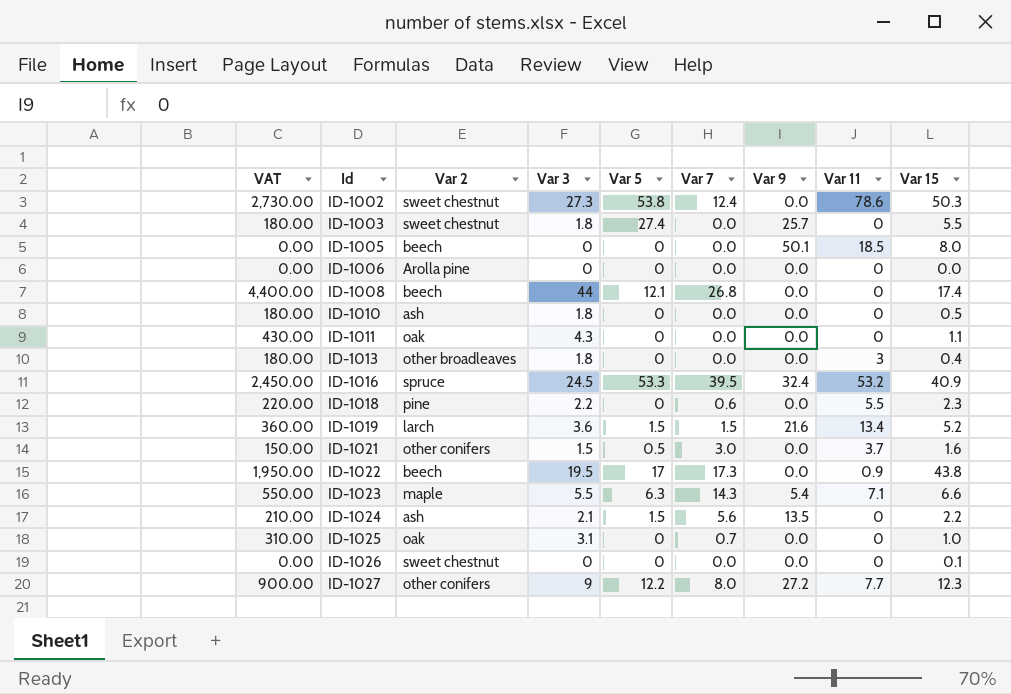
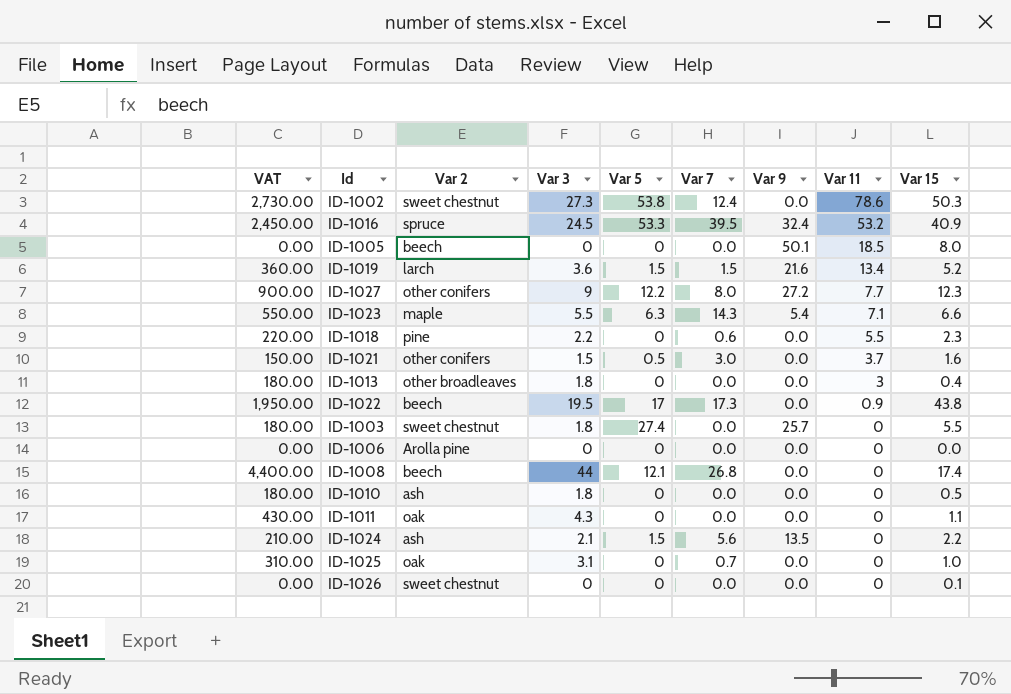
row order: Id ascending -> Var 11 descending

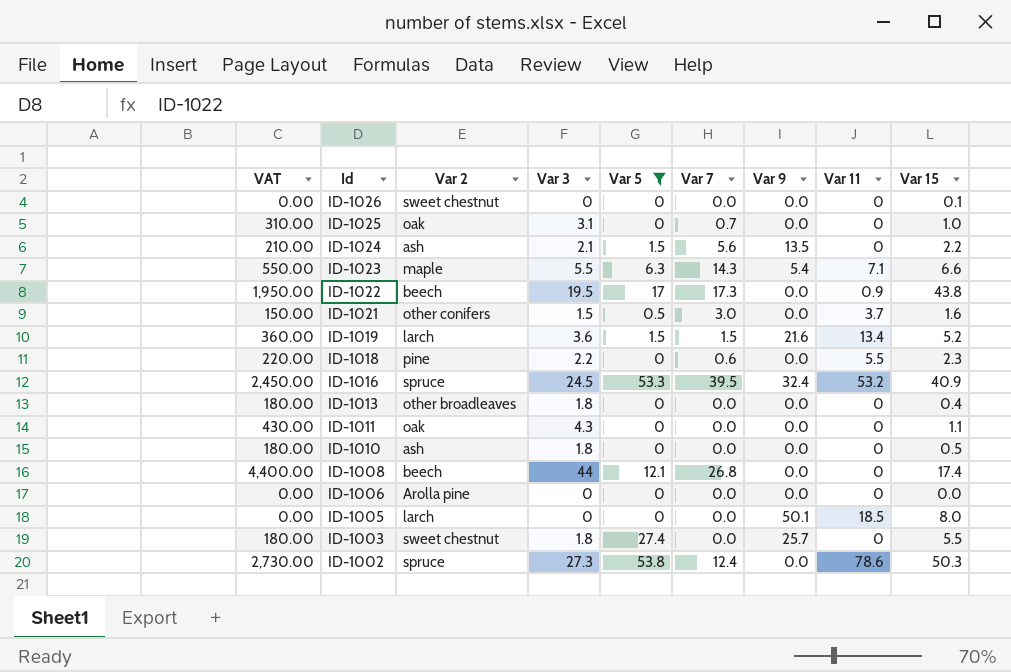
filter: none -> Var 5 != 12.2
row order: Var 11 descending -> Id descending
ID-1013 | Var 11: 3 -> 0
ID-1005 | Var 2: beech -> larch
ID-1002 | Var 2: sweet chestnut -> spruce

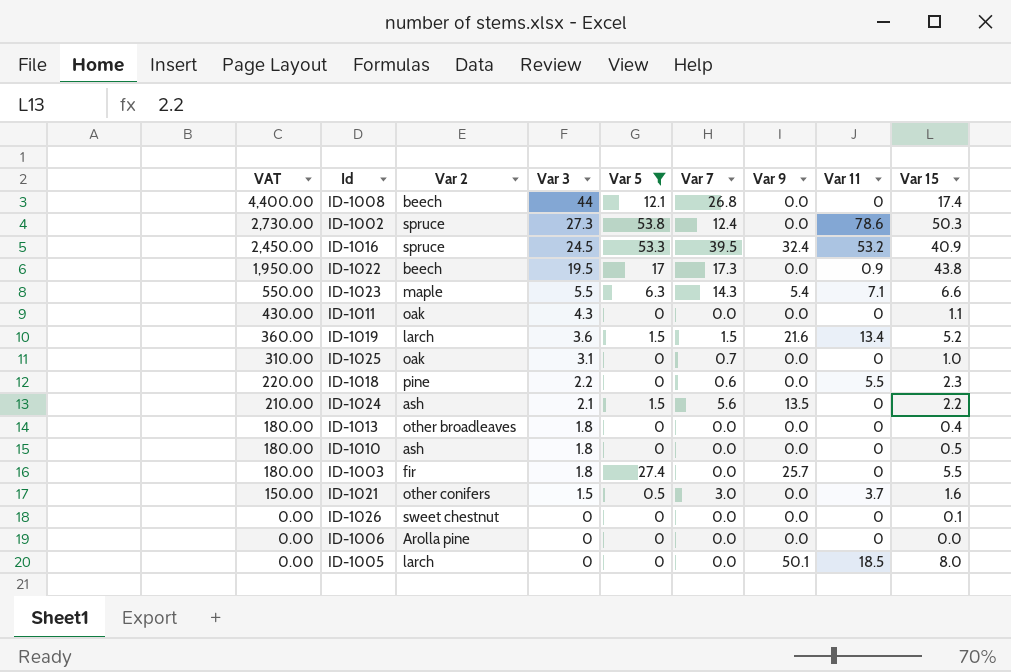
row order: Id descending -> VAT descending
ID-1003 | Var 2: sweet chestnut -> fir

